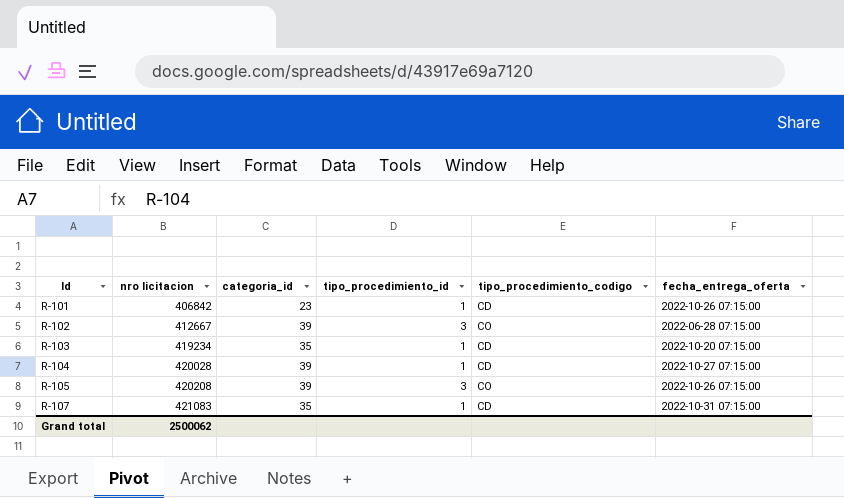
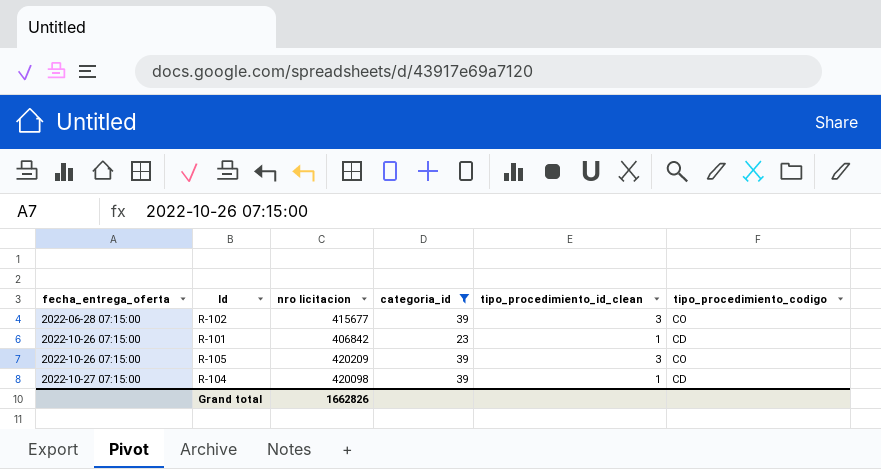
filter: none -> categoria_id != 35
row order: Id ascending -> fecha_entrega_oferta ascending
column fecha_entrega_oferta | position: 6 -> 1
column name: tipo_procedimiento_id -> tipo_procedimiento_id_clean
R-102 | nro licitacion: 412667 -> 415677
R-105 | nro licitacion: 420208 -> 420209
R-104 | nro licitacion: 420028 -> 420098
Grand total | nro licitacion: 2500062 -> 1662826

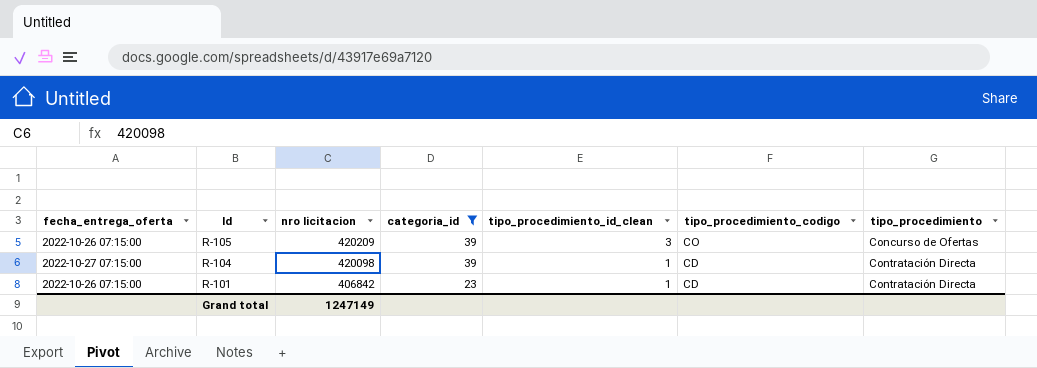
row order: fecha_entrega_oferta ascending -> Id descending
column tipo_procedimiento | position: none -> 7
row R-102: 2022-06-28 07:15:00 | 415677 | 39 | 3 | CO -> none
Grand total | nro licitacion: 1662826 -> 1247149

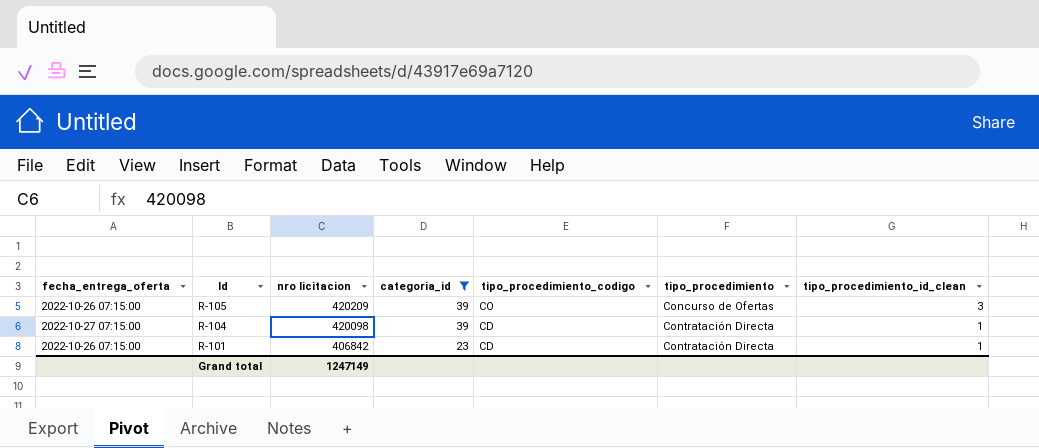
column tipo_procedimiento_id_clean | position: 5 -> 7

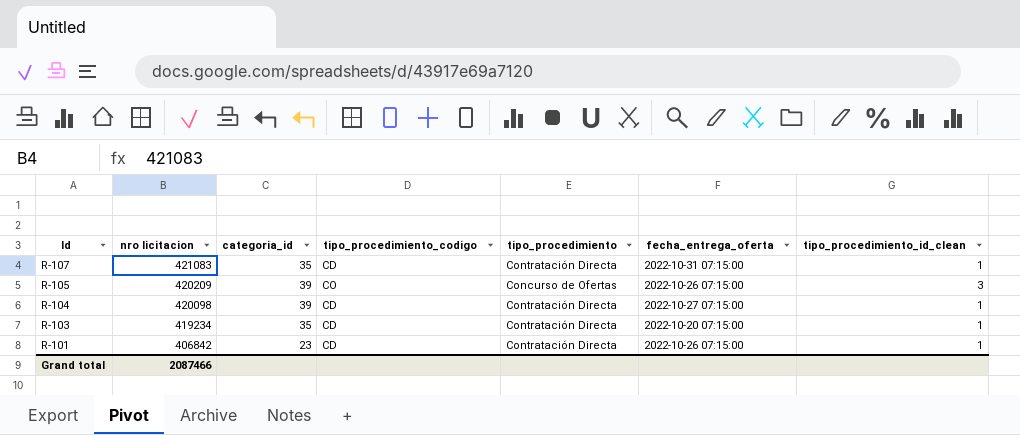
filter: categoria_id != 35 -> none
column fecha_entrega_oferta | position: 1 -> 6
Grand total | nro licitacion: 1247149 -> 2087466

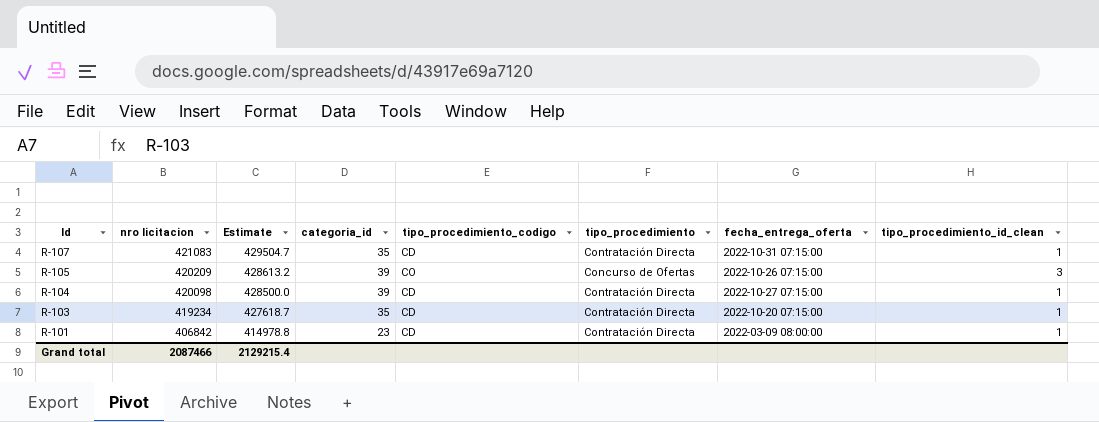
column Estimate | formula: none -> [nro licitacion] * 1.02
R-101 | fecha_entrega_oferta: 2022-10-26 07:15:00 -> 2022-03-09 08:00:00

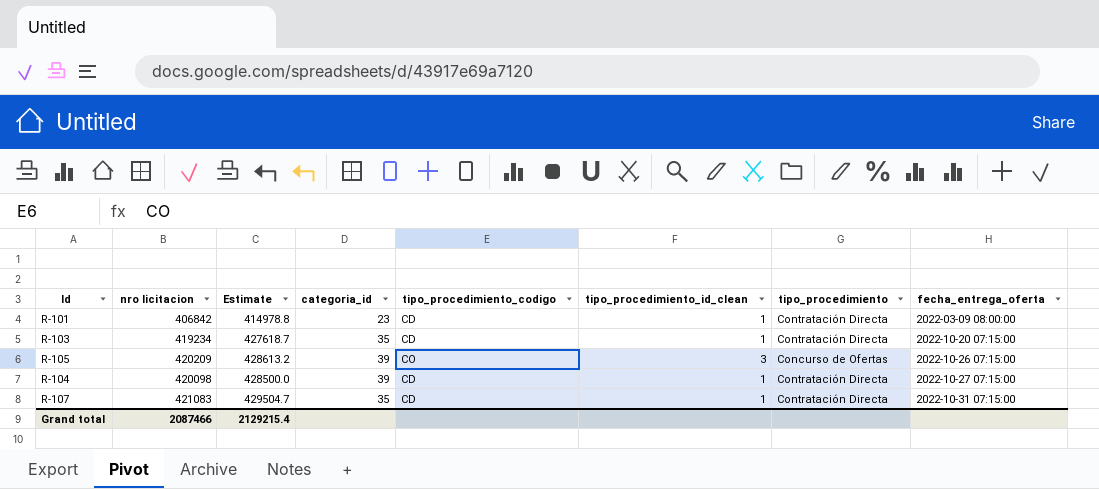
row order: Id descending -> fecha_entrega_oferta ascending
column tipo_procedimiento_id_clean | position: 8 -> 6

